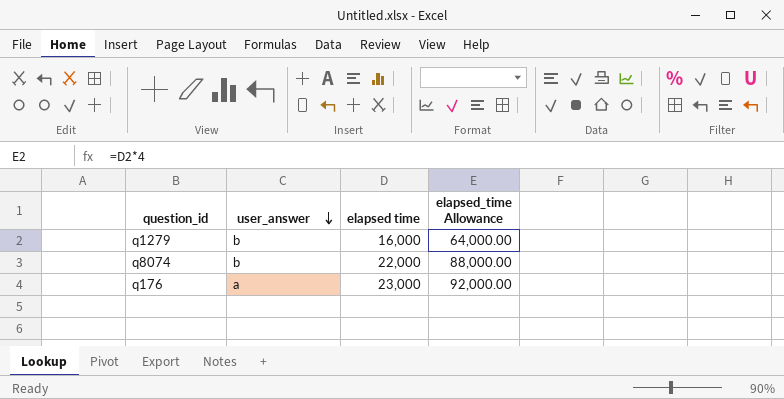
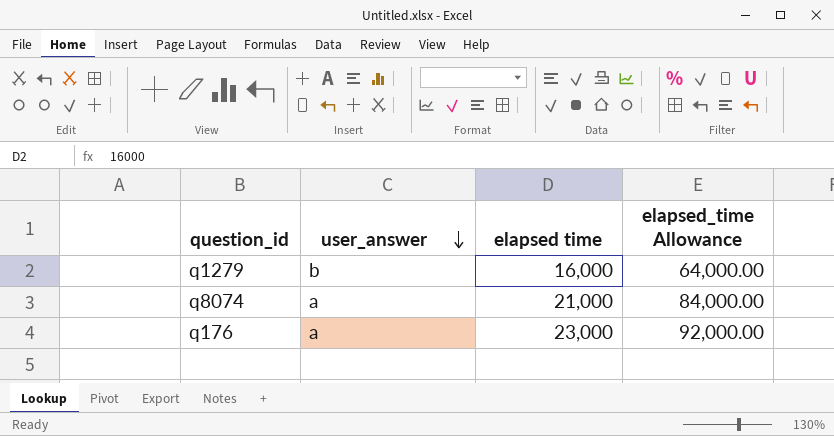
q8074 | user_answer: b -> a
q8074 | elapsed time: 22,000 -> 21,000
q8074 | elapsed_time Allowance: 88,000.00 -> 84,000.00

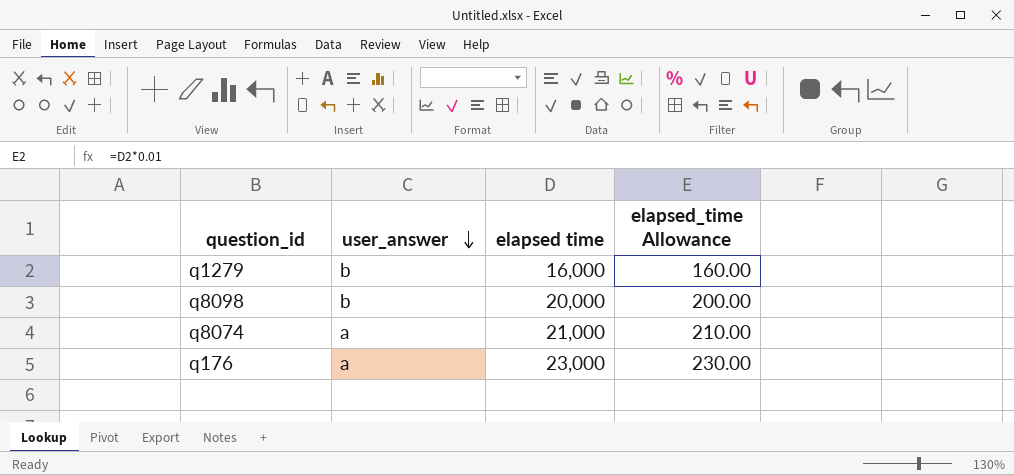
column elapsed_time Allowance | formula: [elapsed time] * 4 -> [elapsed time] * 0.01
row q8098: none -> b | 20,000 | 200.00

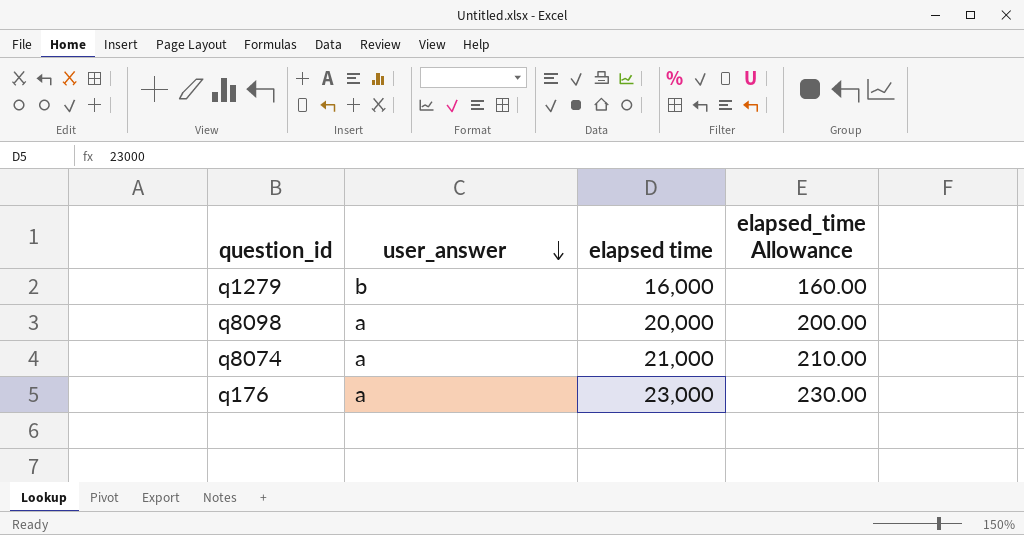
q8098 | user_answer: b -> a

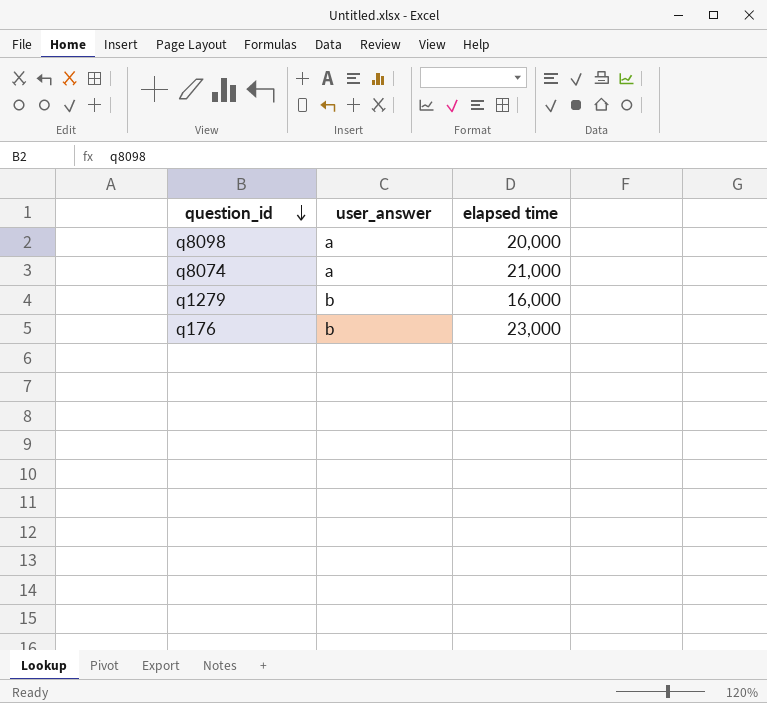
row order: user_answer descending -> question_id descending
column elapsed_time Allowance | formula: [elapsed time] * 0.01 -> none
q176 | user_answer: a -> b

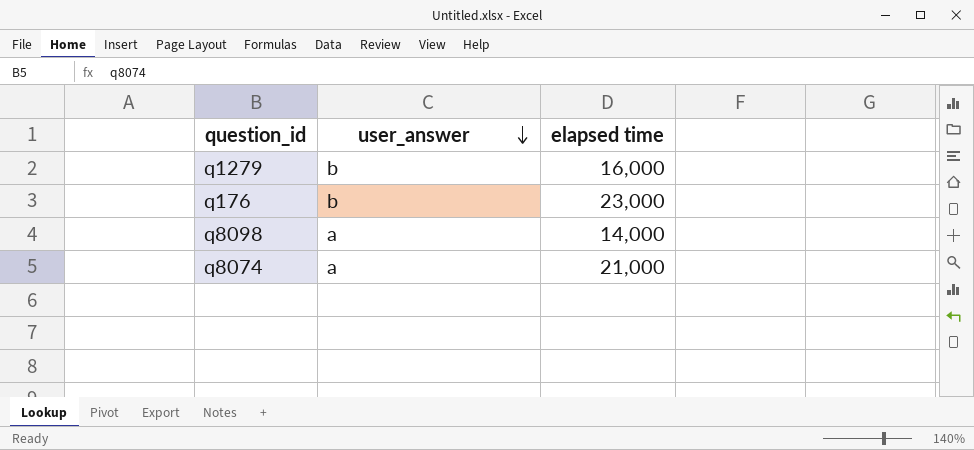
row order: question_id descending -> user_answer descending
q8098 | elapsed time: 20,000 -> 14,000

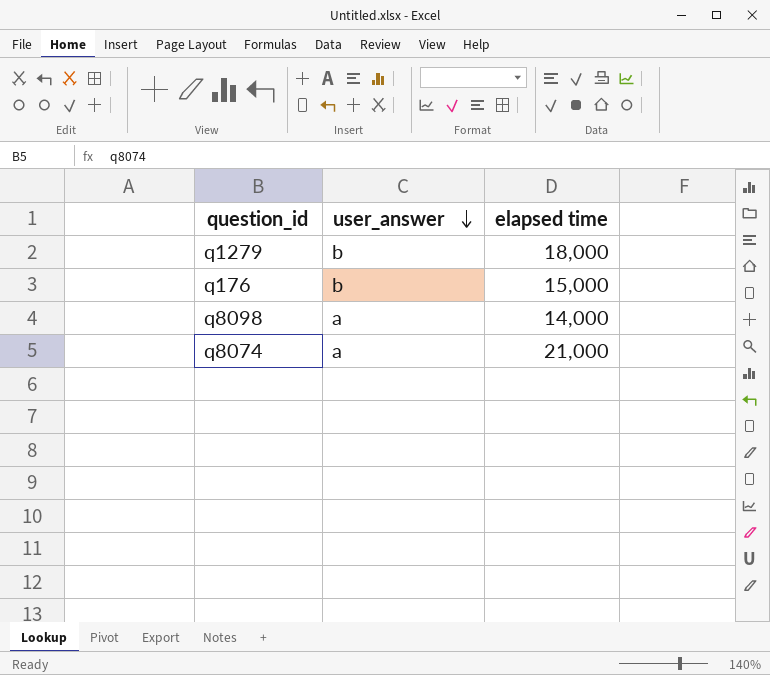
q1279 | elapsed time: 16,000 -> 18,000
q176 | elapsed time: 23,000 -> 15,000

